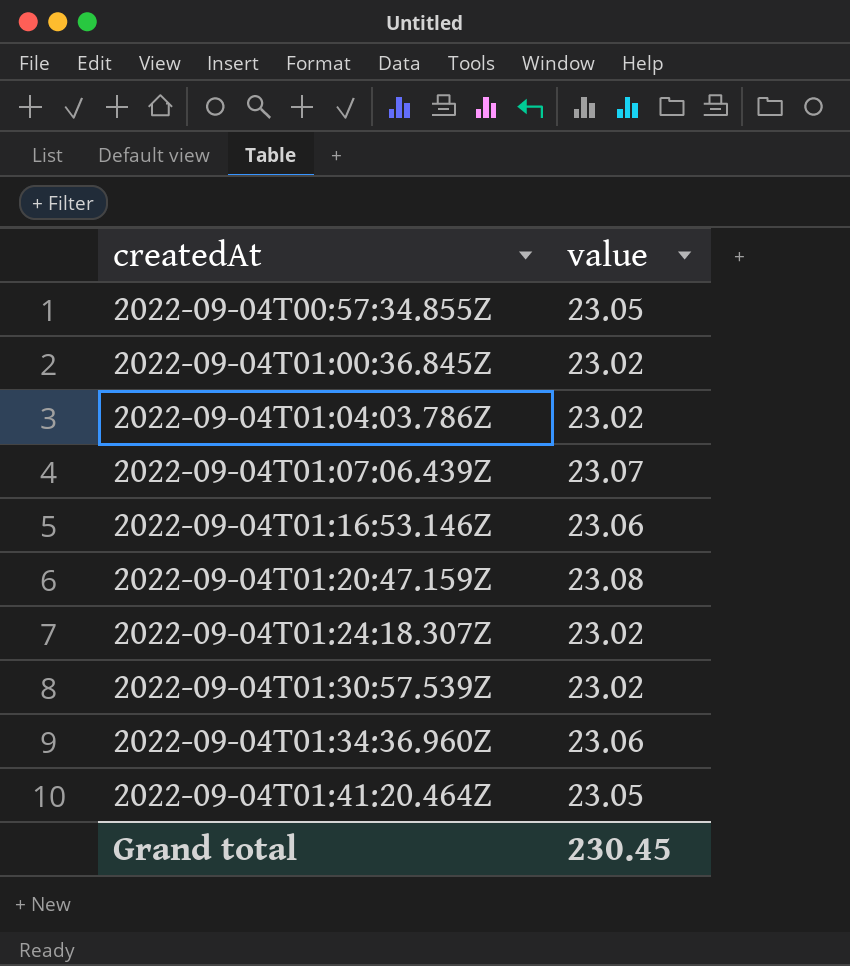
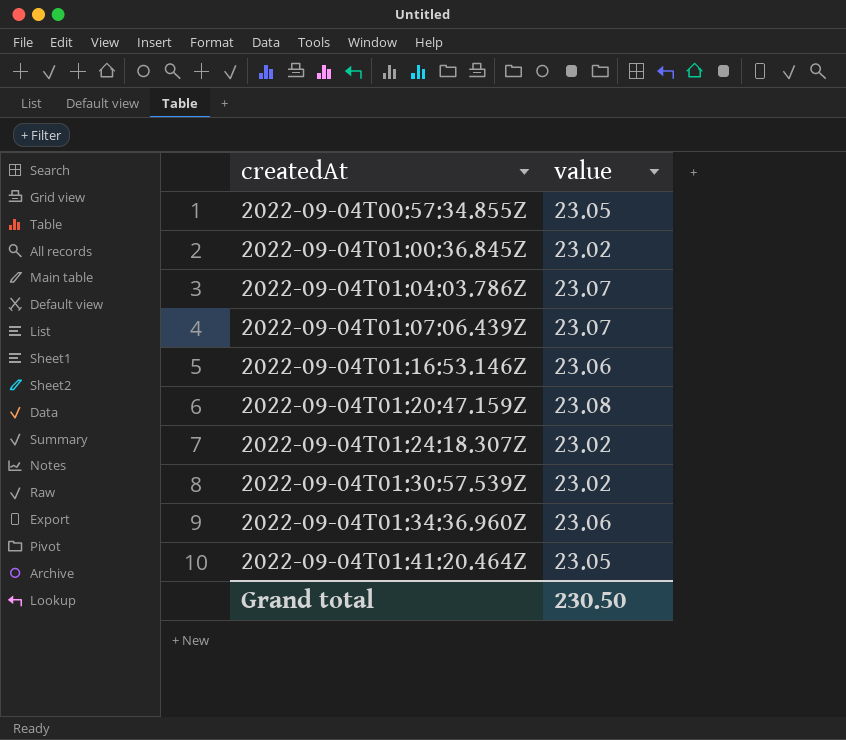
2022-09-04T01:04:03.786Z | value: 23.02 -> 23.07
Grand total | value: 230.45 -> 230.50

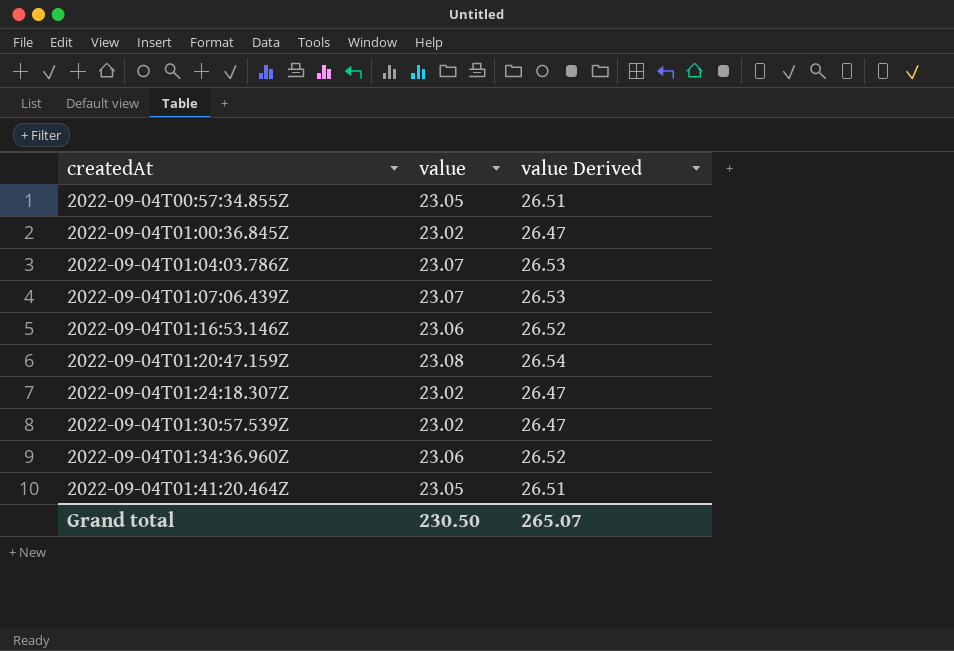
column value Derived | formula: none -> [value] * 1.15

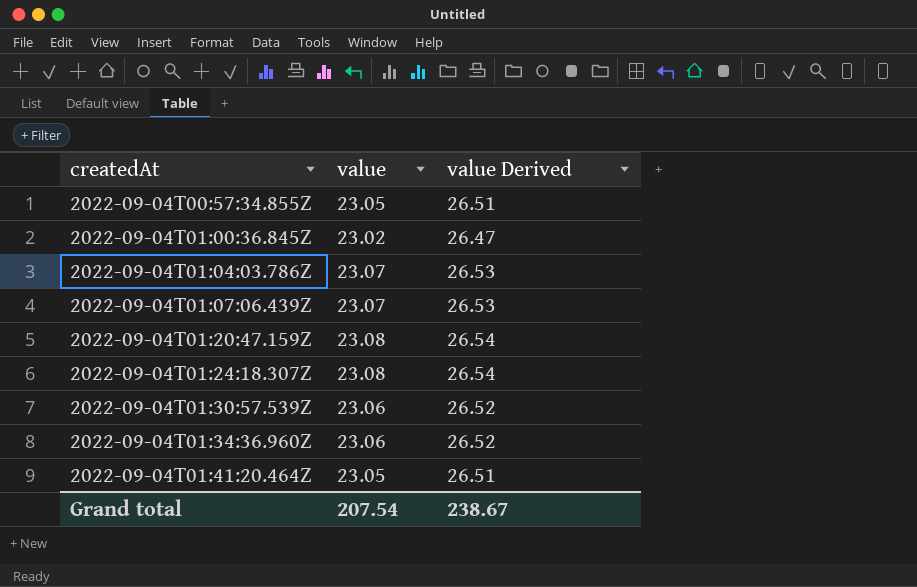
row 2022-09-04T01:16:53.146Z: 23.06 | 26.52 -> none
2022-09-04T01:24:18.307Z | value: 23.02 -> 23.08
2022-09-04T01:24:18.307Z | value Derived: 26.47 -> 26.54
2022-09-04T01:30:57.539Z | value: 23.02 -> 23.06
2022-09-04T01:30:57.539Z | value Derived: 26.47 -> 26.52
Grand total | value: 230.50 -> 207.54
Grand total | value Derived: 265.07 -> 238.67

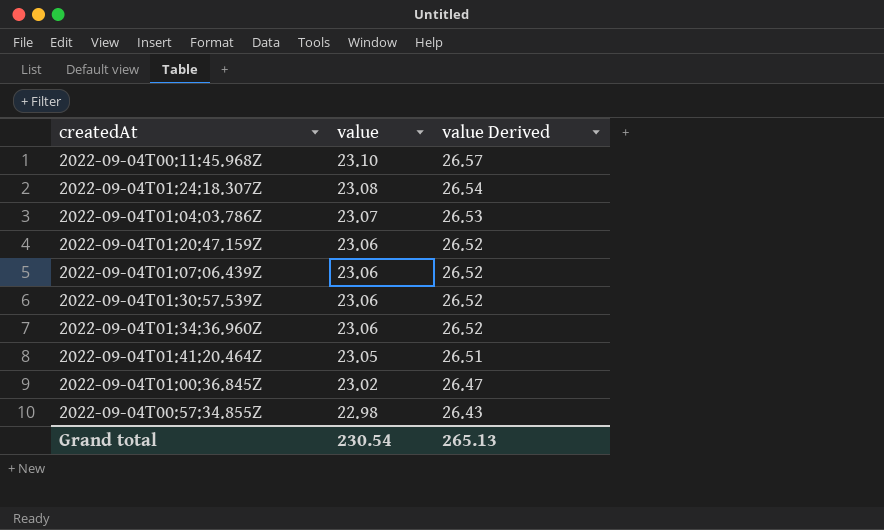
row order: createdAt ascending -> value descending
row 2022-09-04T00:11:45.968Z: none -> 23.10 | 26.57
2022-09-04T01:20:47.159Z | value: 23.08 -> 23.06
2022-09-04T01:20:47.159Z | value Derived: 26.54 -> 26.52
2022-09-04T01:07:06.439Z | value: 23.07 -> 23.06
2022-09-04T01:07:06.439Z | value Derived: 26.53 -> 26.52
2022-09-04T00:57:34.855Z | value: 23.05 -> 22.98
2022-09-04T00:57:34.855Z | value Derived: 26.51 -> 26.43
Grand total | value: 207.54 -> 230.54
Grand total | value Derived: 238.67 -> 265.13

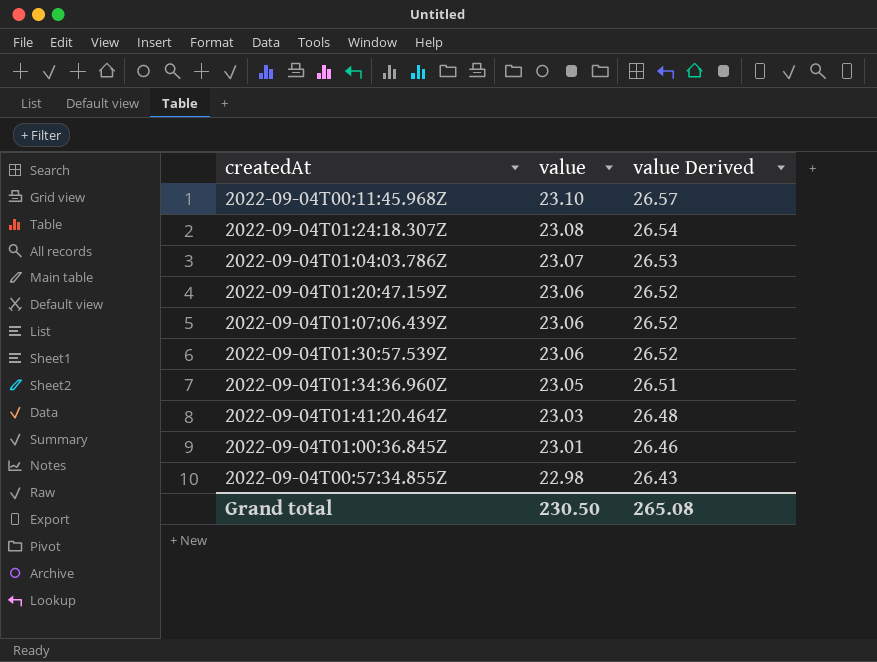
2022-09-04T01:34:36.960Z | value: 23.06 -> 23.05
2022-09-04T01:34:36.960Z | value Derived: 26.52 -> 26.51
2022-09-04T01:41:20.464Z | value: 23.05 -> 23.03
2022-09-04T01:41:20.464Z | value Derived: 26.51 -> 26.48
2022-09-04T01:00:36.845Z | value: 23.02 -> 23.01
2022-09-04T01:00:36.845Z | value Derived: 26.47 -> 26.46
Grand total | value: 230.54 -> 230.50
Grand total | value Derived: 265.13 -> 265.08

